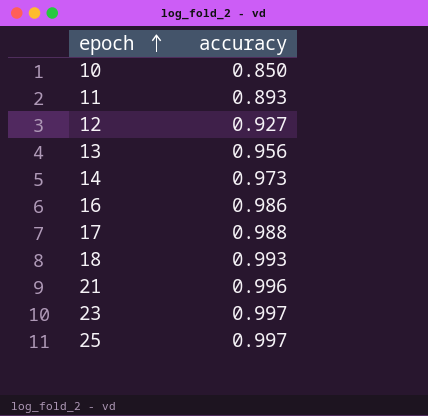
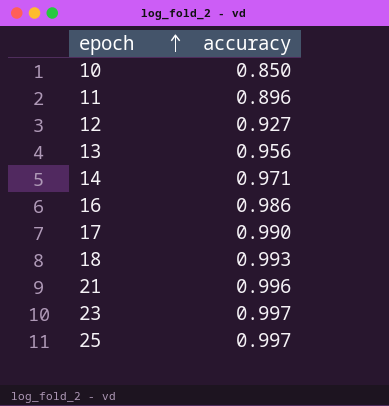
11 | accuracy: 0.893 -> 0.896
14 | accuracy: 0.973 -> 0.971
17 | accuracy: 0.988 -> 0.990

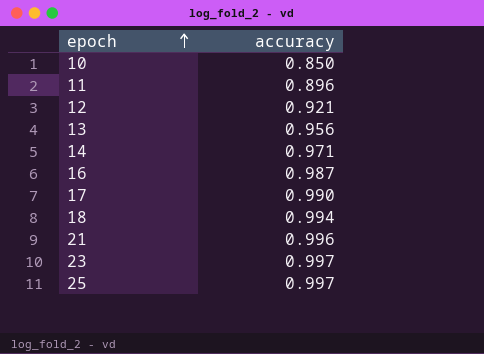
12 | accuracy: 0.927 -> 0.921
16 | accuracy: 0.986 -> 0.987
18 | accuracy: 0.993 -> 0.994

